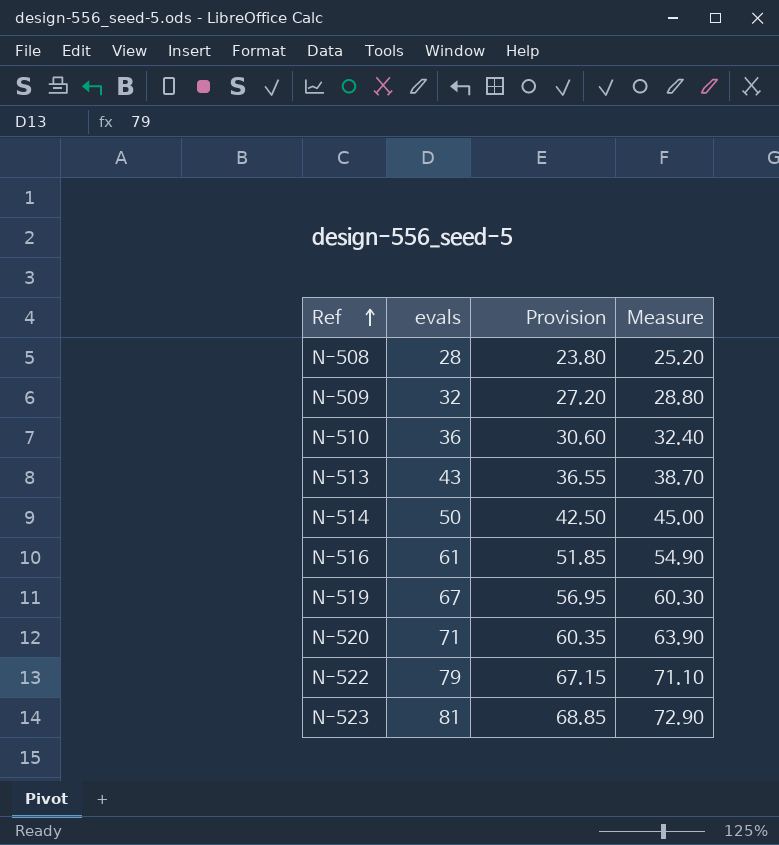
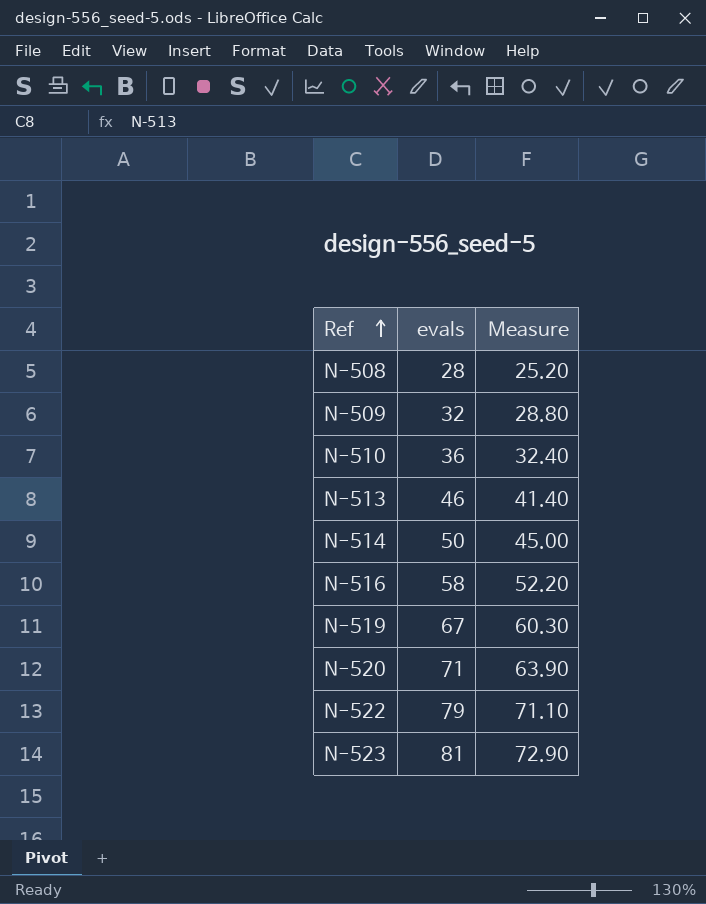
column Provision | formula: [evals] * 0.85 -> none
N-513 | evals: 43 -> 46
N-513 | Measure: 38.70 -> 41.40
N-516 | evals: 61 -> 58
N-516 | Measure: 54.90 -> 52.20

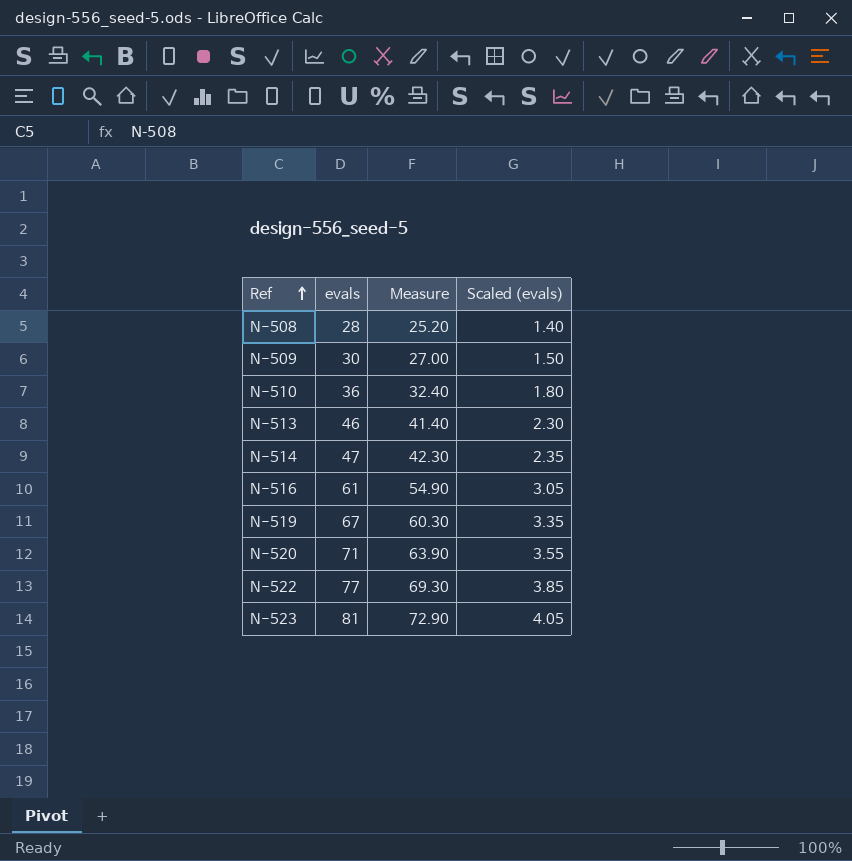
column Scaled (evals) | formula: none -> [evals] * 0.05
N-509 | evals: 32 -> 30
N-509 | Measure: 28.80 -> 27.00
N-514 | evals: 50 -> 47
N-514 | Measure: 45.00 -> 42.30
N-516 | evals: 58 -> 61
N-516 | Measure: 52.20 -> 54.90
N-522 | evals: 79 -> 77
N-522 | Measure: 71.10 -> 69.30

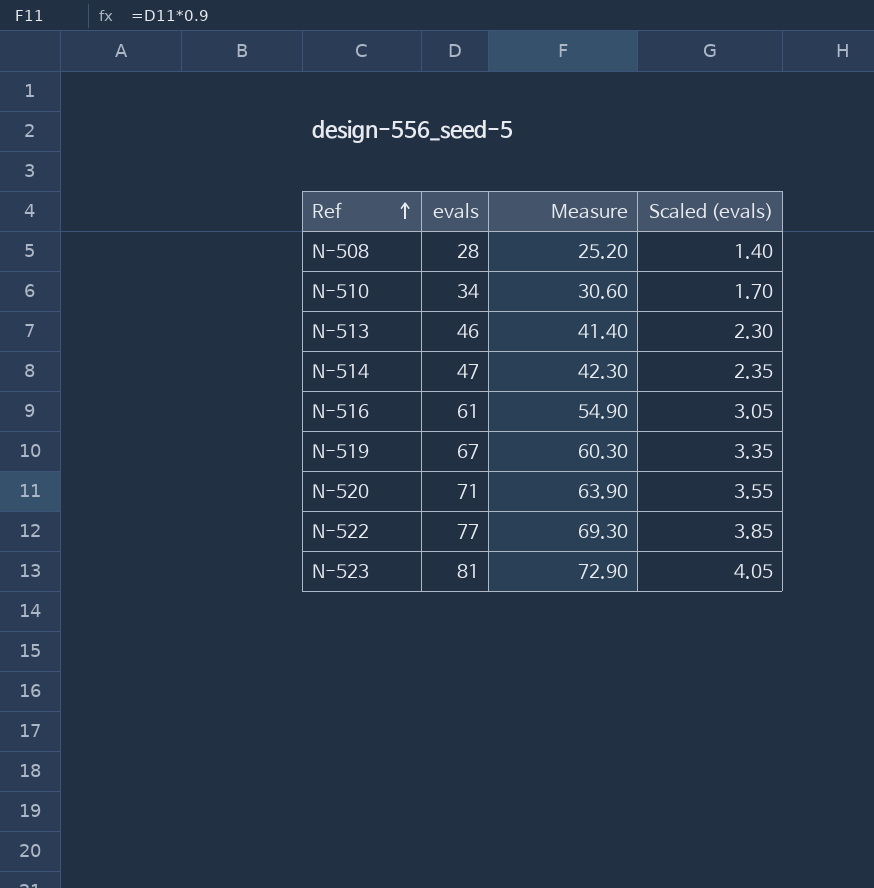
row N-509: 30 | 27.00 | 1.50 -> none
N-510 | evals: 36 -> 34
N-510 | Measure: 32.40 -> 30.60
N-510 | Scaled (evals): 1.80 -> 1.70

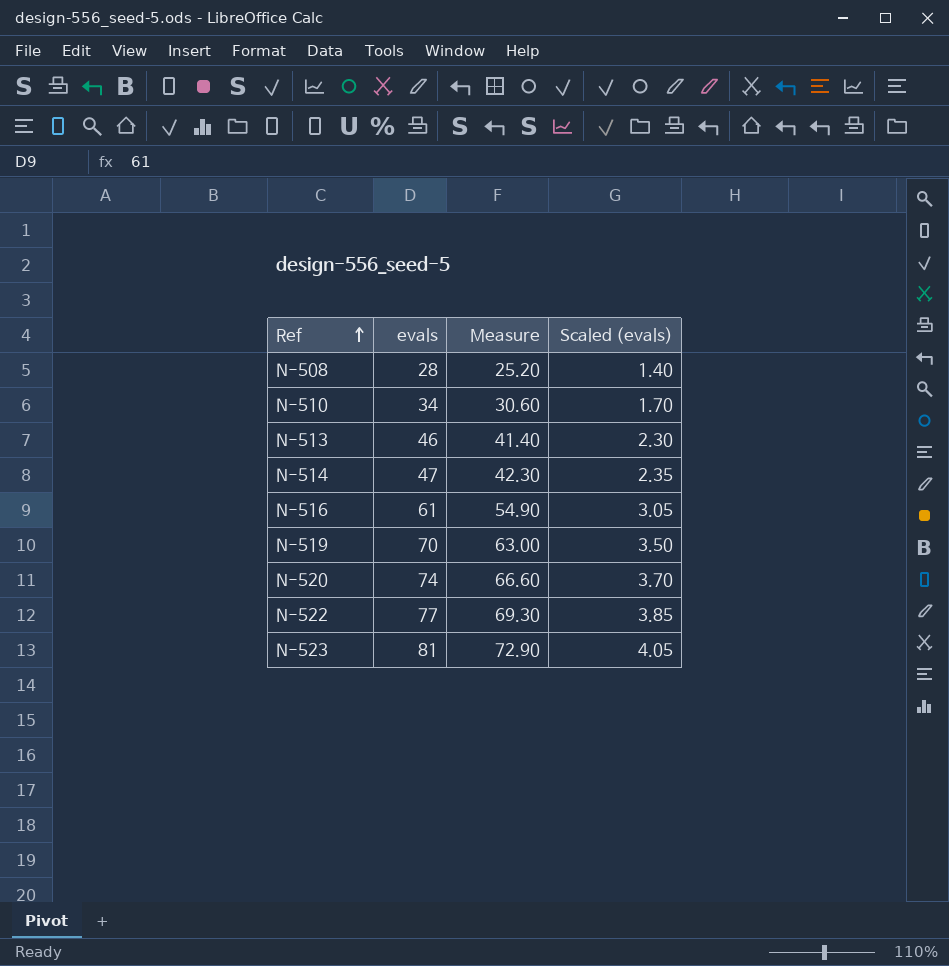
N-519 | evals: 67 -> 70
N-519 | Measure: 60.30 -> 63.00
N-519 | Scaled (evals): 3.35 -> 3.50
N-520 | evals: 71 -> 74
N-520 | Measure: 63.90 -> 66.60
N-520 | Scaled (evals): 3.55 -> 3.70

